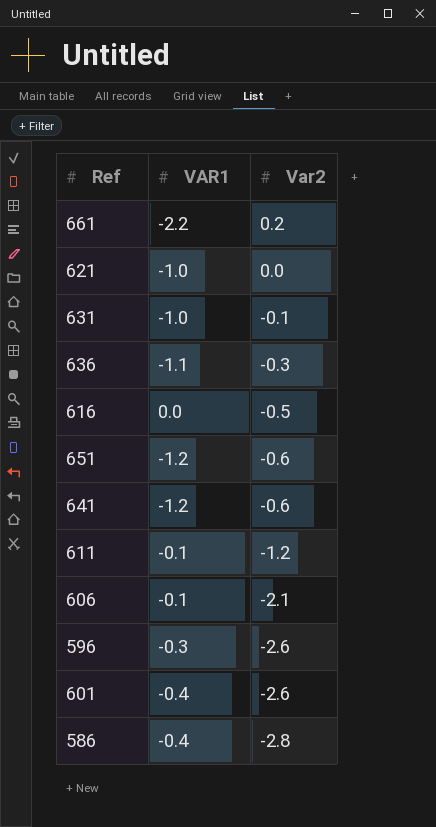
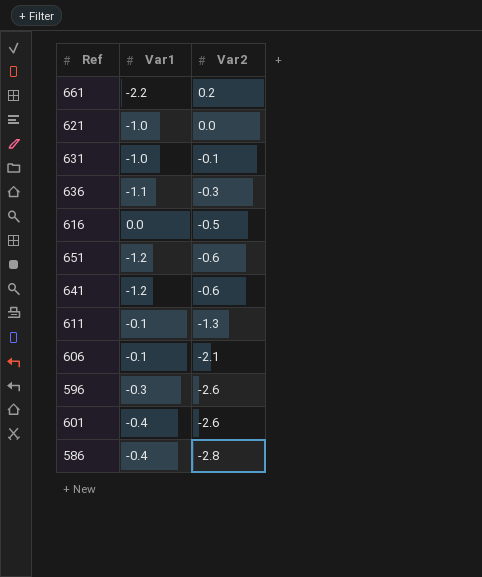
column name: VAR1 -> Var1
611 | Var2: -1.2 -> -1.3

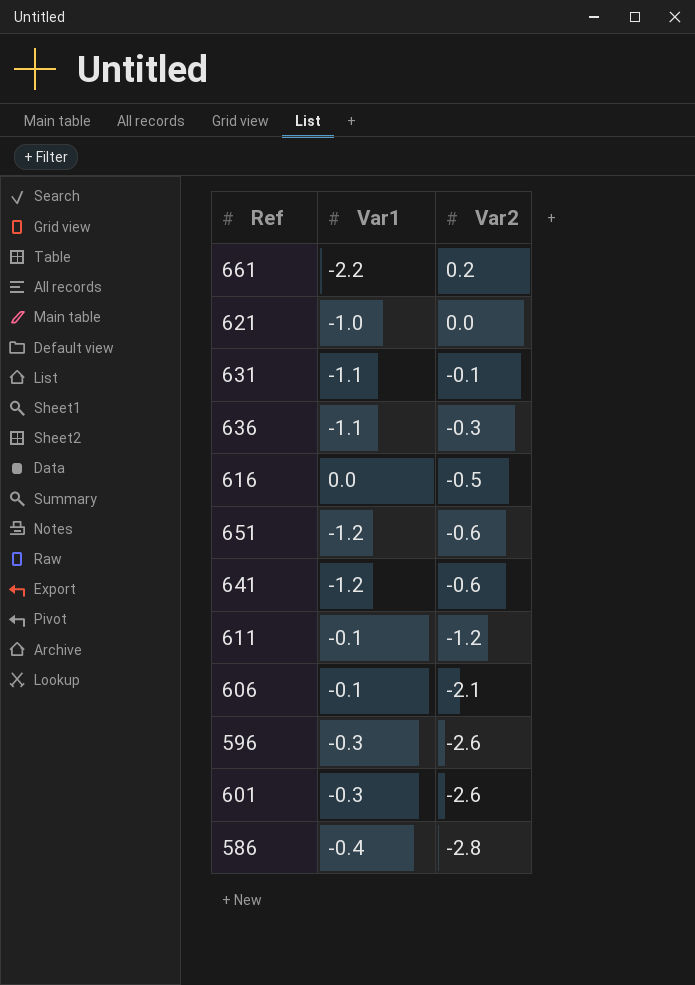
631 | Var1: -1.0 -> -1.1
611 | Var2: -1.3 -> -1.2
601 | Var1: -0.4 -> -0.3

